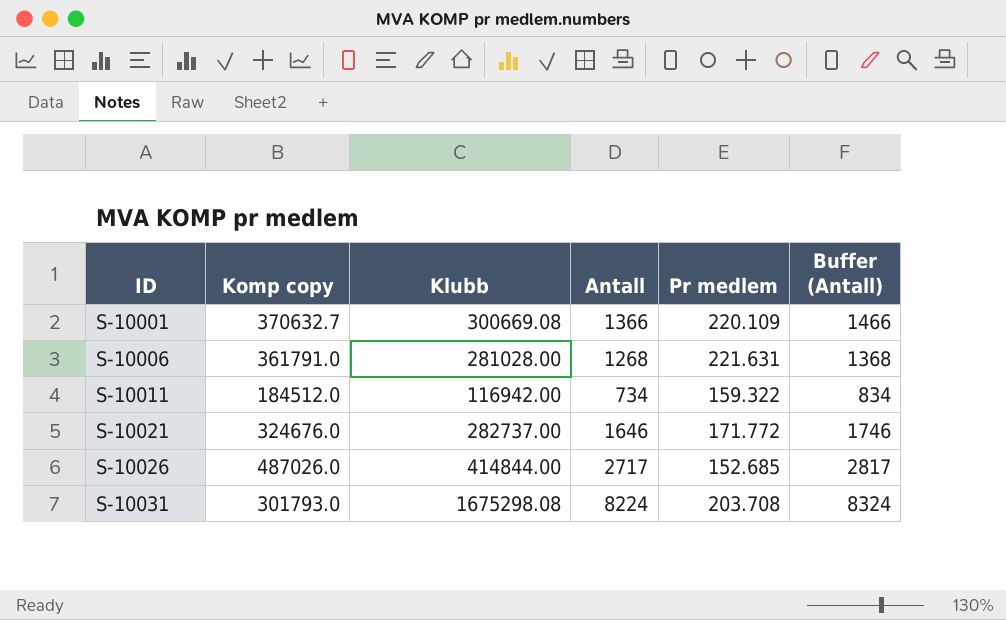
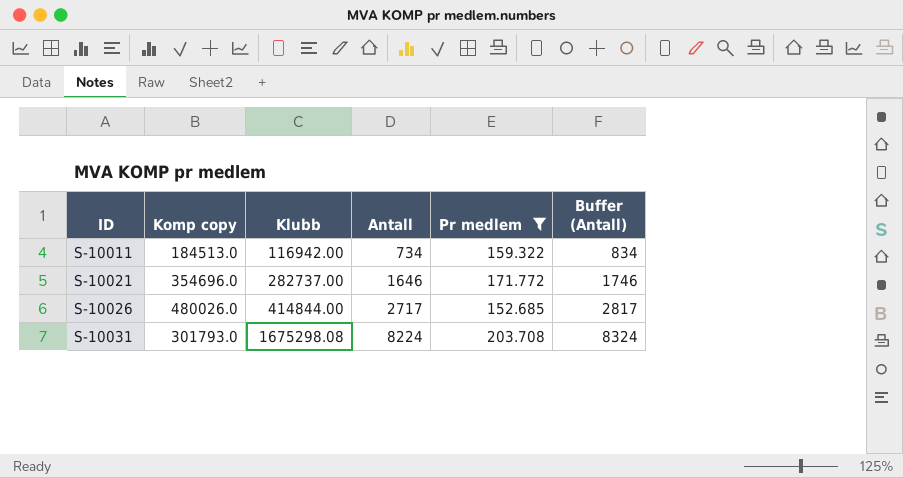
filter: none -> Pr medlem <= 203.708
S-10011 | Komp copy: 184512.0 -> 184513.0
S-10021 | Komp copy: 324676.0 -> 354696.0
S-10026 | Komp copy: 487026.0 -> 480026.0

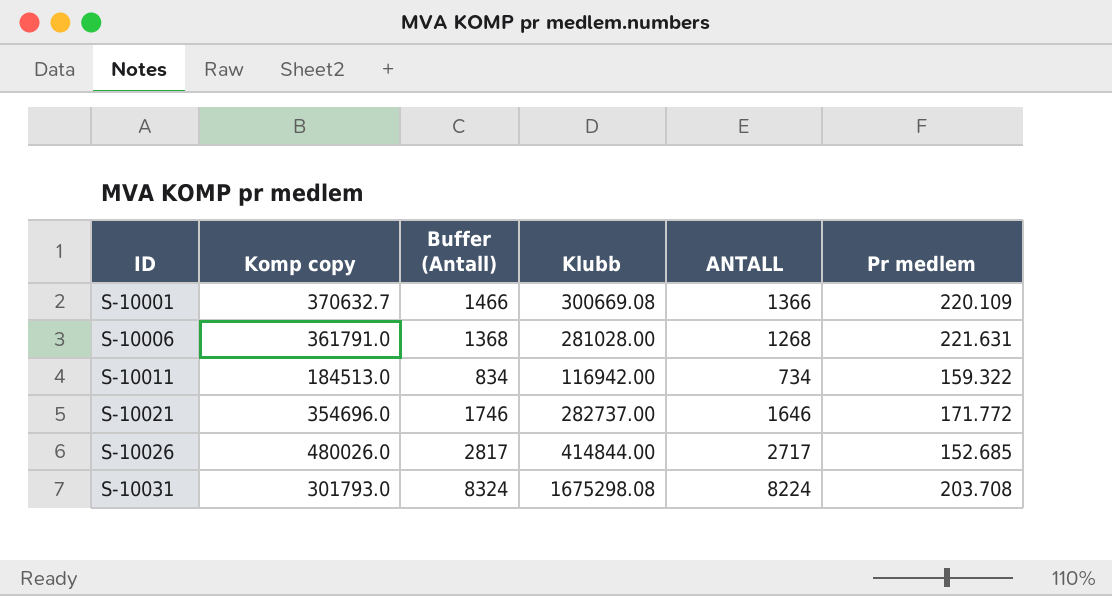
filter: Pr medlem <= 203.708 -> none
column Buffer (Antall) | position: 6 -> 3
column name: Antall -> ANTALL

